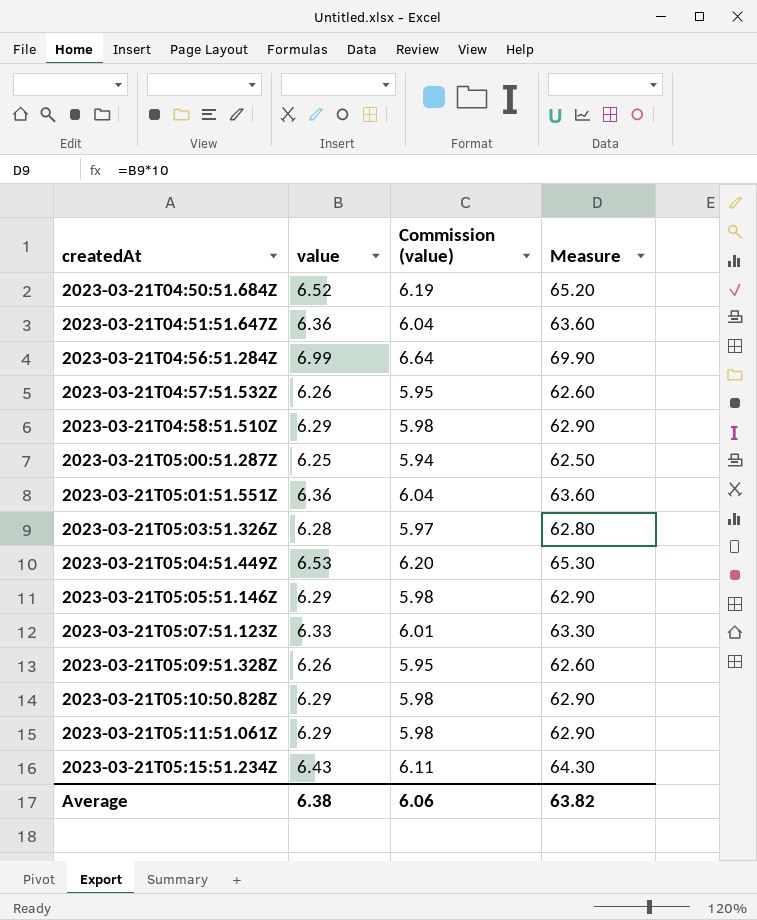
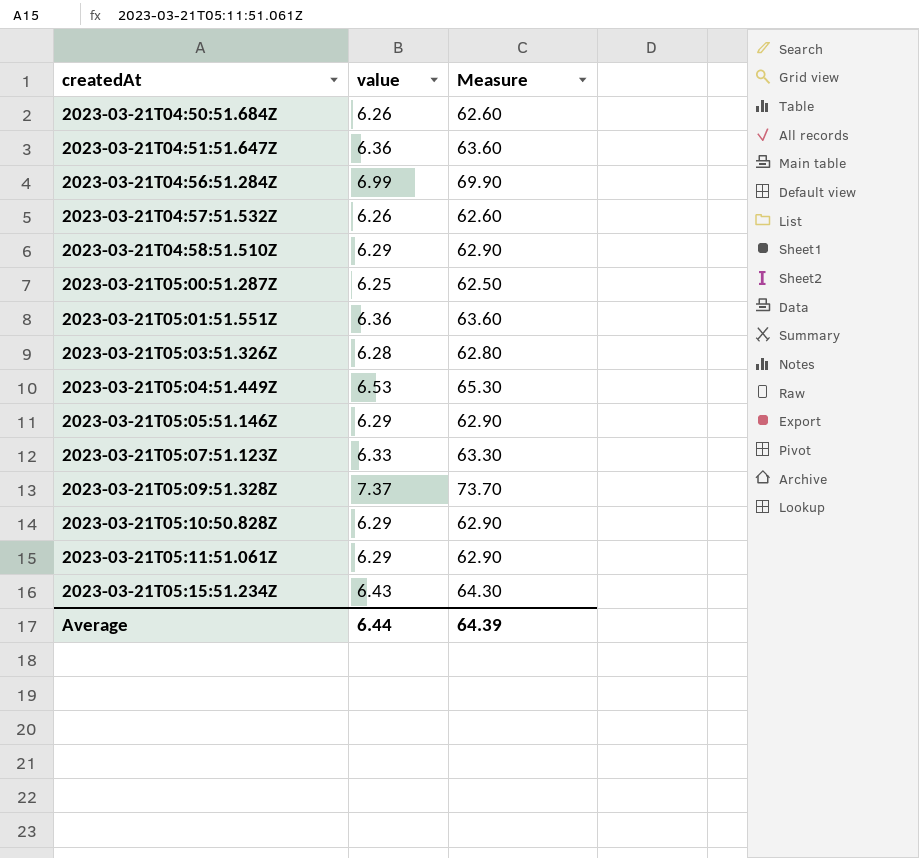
column Commission (value) | formula: [value] * 0.95 -> none
2023-03-21T04:50:51.684Z | value: 6.52 -> 6.26
2023-03-21T04:50:51.684Z | Measure: 65.20 -> 62.60
2023-03-21T05:09:51.328Z | value: 6.26 -> 7.37
2023-03-21T05:09:51.328Z | Measure: 62.60 -> 73.70
Average | value: 6.38 -> 6.44
Average | Measure: 63.82 -> 64.39

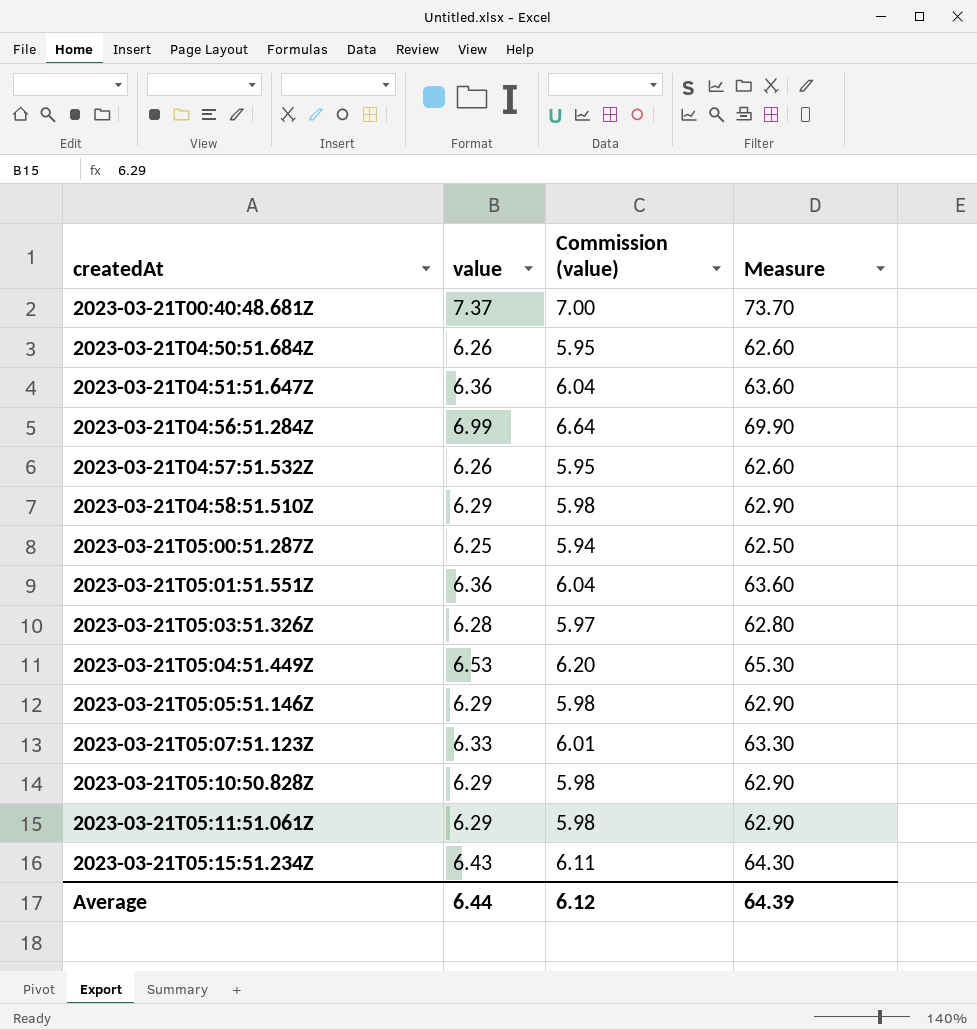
column Commission (value) | formula: none -> [value] * 0.95
row 2023-03-21T05:09:51.328Z: 7.37 | 73.70 -> none
row 2023-03-21T00:40:48.681Z: none -> 7.37 | 7.00 | 73.70

